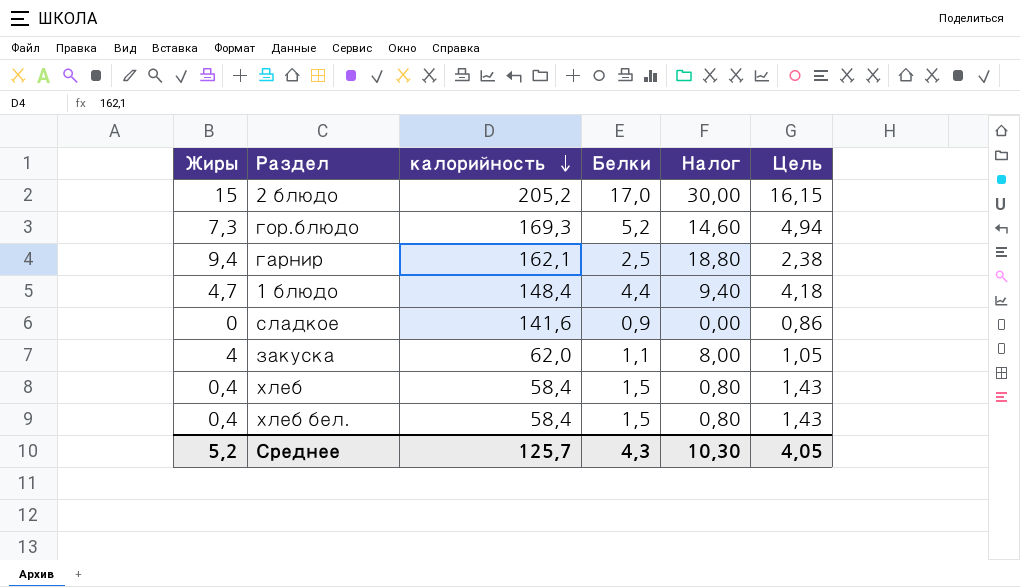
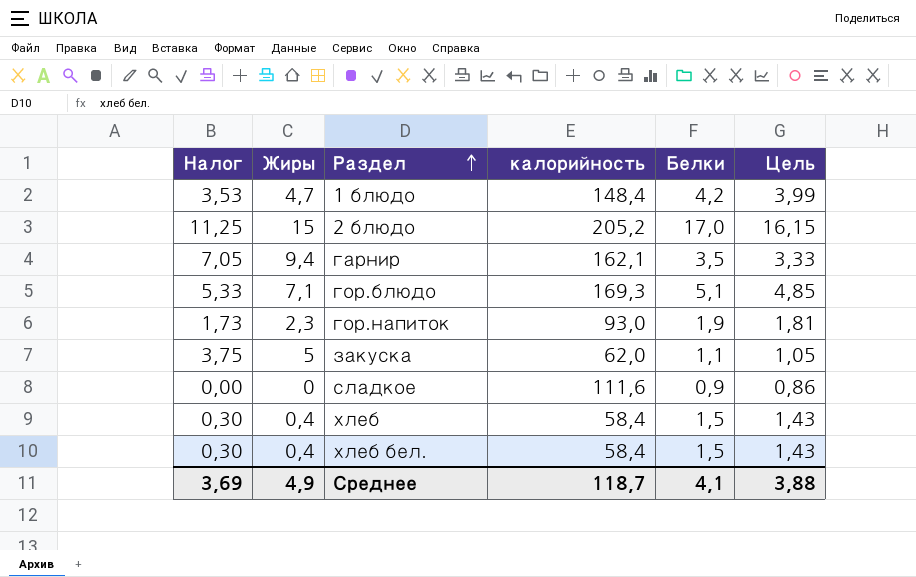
row order: калорийность descending -> Раздел ascending
column Налог | formula: [Жиры] * 2 -> [Жиры] * 0,75
column Налог | position: 5 -> 1
1 блюдо | Белки: 4,4 -> 4,2
1 блюдо | Цель: 4,18 -> 3,99
гарнир | Белки: 2,5 -> 3,5
гарнир | Цель: 2,38 -> 3,33
гор.блюдо | Жиры: 7,3 -> 7,1
гор.блюдо | Белки: 5,2 -> 5,1
гор.блюдо | Цель: 4,94 -> 4,85
row гор.напиток: none -> 1,73 | 2,3 | 93,0 | 1,9 | 1,81
закуска | Жиры: 4 -> 5
сладкое | калорийность: 141,6 -> 111,6
Среднее | Налог: 10,30 -> 3,69
Среднее | Жиры: 5,2 -> 4,9
Среднее | калорийность: 125,7 -> 118,7
Среднее | Белки: 4,3 -> 4,1
Среднее | Цель: 4,05 -> 3,88

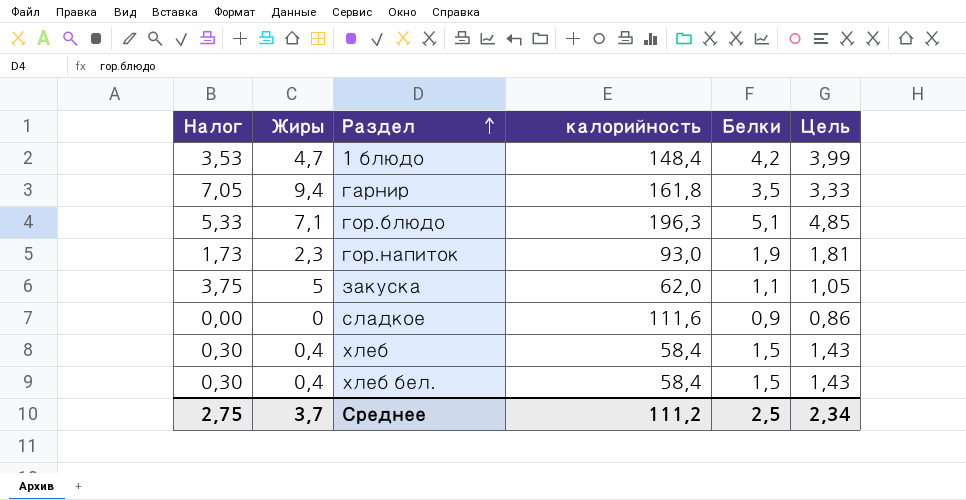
row 2 блюдо: 11,25 | 15 | 205,2 | 17,0 | 16,15 -> none
гарнир | калорийность: 162,1 -> 161,8
гор.блюдо | калорийность: 169,3 -> 196,3
Среднее | Налог: 3,69 -> 2,75
Среднее | Жиры: 4,9 -> 3,7
Среднее | калорийность: 118,7 -> 111,2
Среднее | Белки: 4,1 -> 2,5
Среднее | Цель: 3,88 -> 2,34

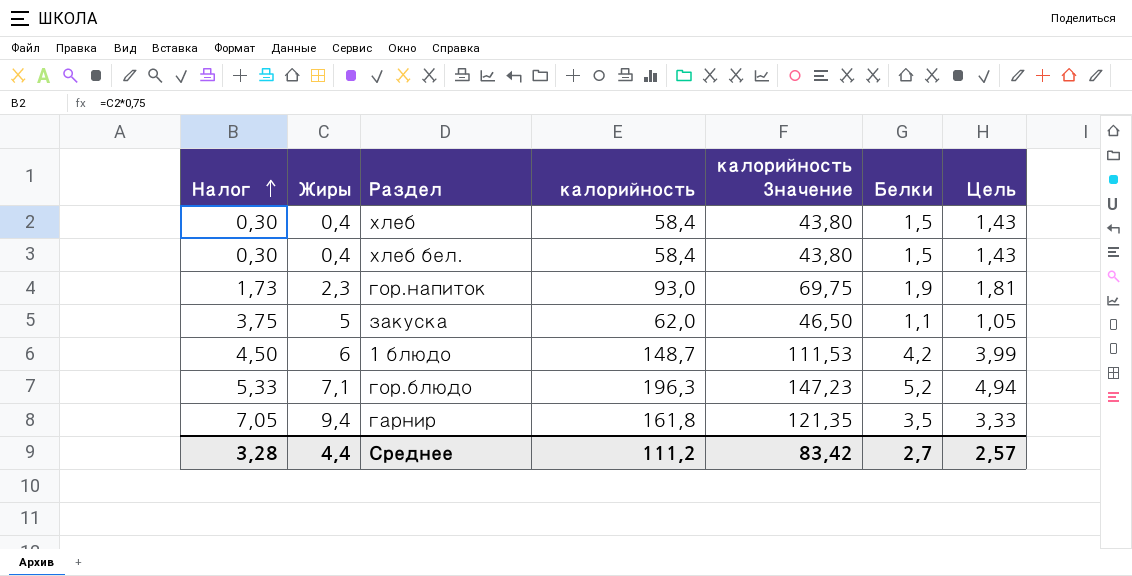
row order: Раздел ascending -> Налог ascending
column калорийность Значение | formula: none -> [калорийность] * 0,75
row сладкое: 0,00 | 0 | 111,6 | 0,9 | 0,86 -> none
1 блюдо | Налог: 3,53 -> 4,50
1 блюдо | Жиры: 4,7 -> 6
1 блюдо | калорийность: 148,4 -> 148,7
гор.блюдо | Белки: 5,1 -> 5,2
гор.блюдо | Цель: 4,85 -> 4,94
Среднее | Налог: 2,75 -> 3,28
Среднее | Жиры: 3,7 -> 4,4
Среднее | Белки: 2,5 -> 2,7
Среднее | Цель: 2,34 -> 2,57

